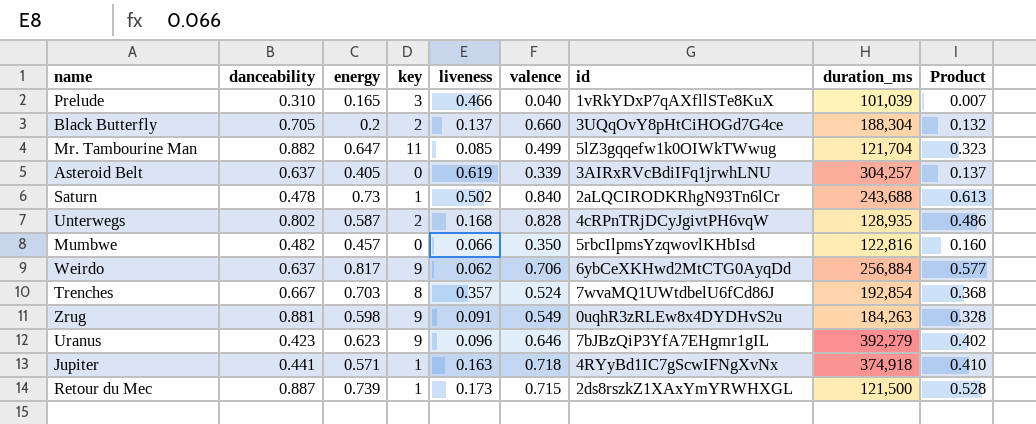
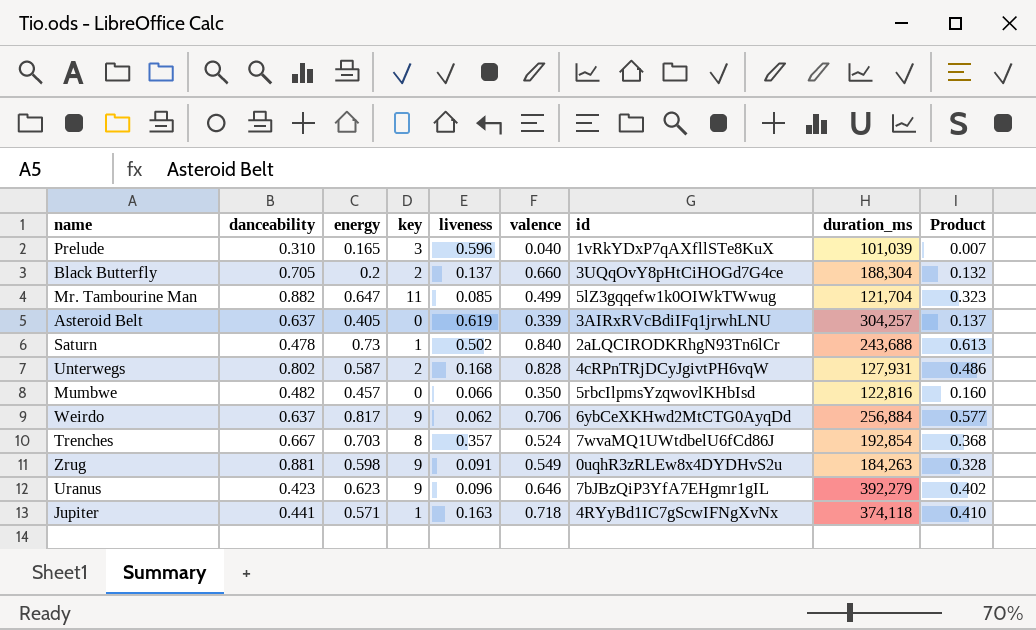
row Retour du Mec: 0.887 | 0.739 | 1 | 0.173 | 0.715 | 2ds8rszkZ1XAxYmYRWHXGL | 121,500 | 0.528 -> none
Prelude | liveness: 0.466 -> 0.596
Unterwegs | duration_ms: 128,935 -> 127,931
Jupiter | duration_ms: 374,918 -> 374,118

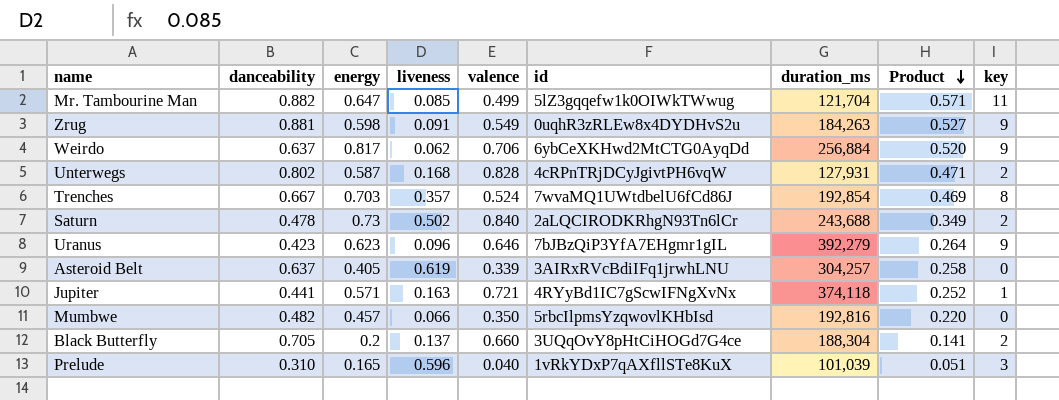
row order: none -> Product descending
column Product | formula: [energy] * [valence] -> [danceability] * [energy]
column key | position: 4 -> 9
Saturn | key: 1 -> 2
Jupiter | valence: 0.718 -> 0.721
Mumbwe | duration_ms: 122,816 -> 192,816

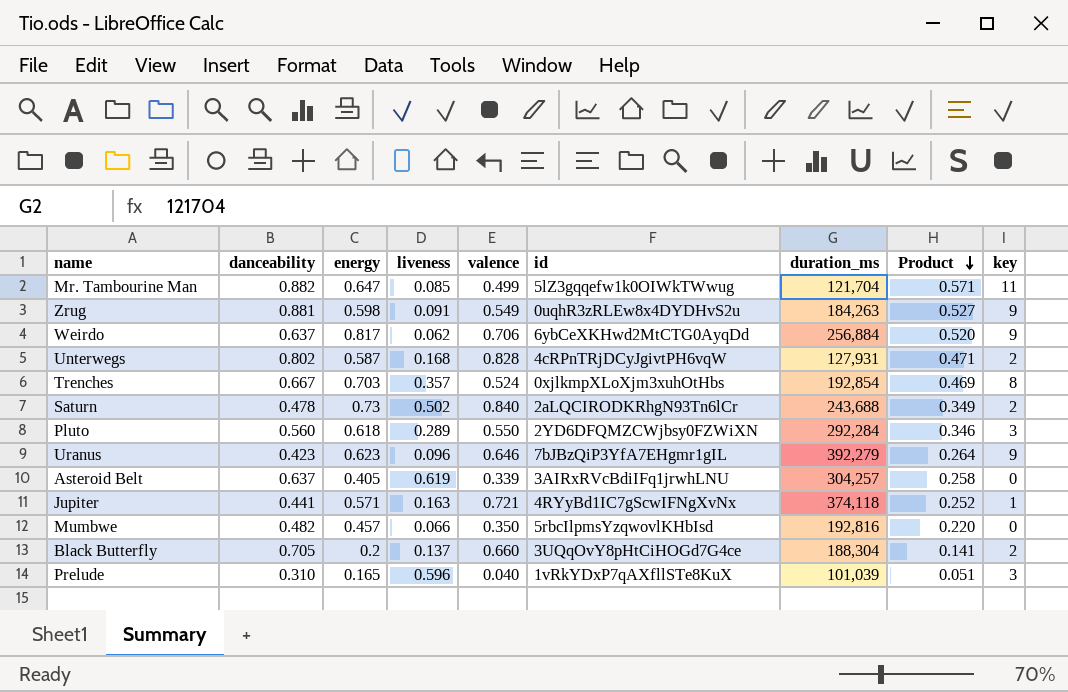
Trenches | id: 7wvaMQ1UWtdbelU6fCd86J -> 0xjlkmpXLoXjm3xuhOtHbs
row Pluto: none -> 0.560 | 0.618 | 0.289 | 0.550 | 2YD6DFQMZCWjbsy0FZWiXN | 292,284 | 0.346 | 3

